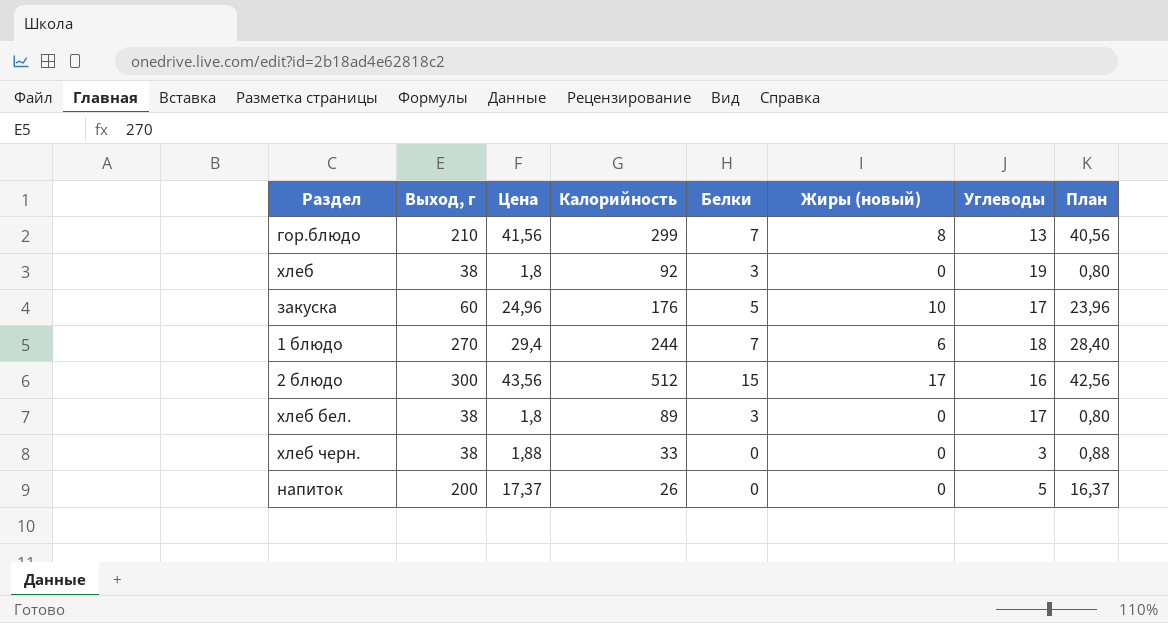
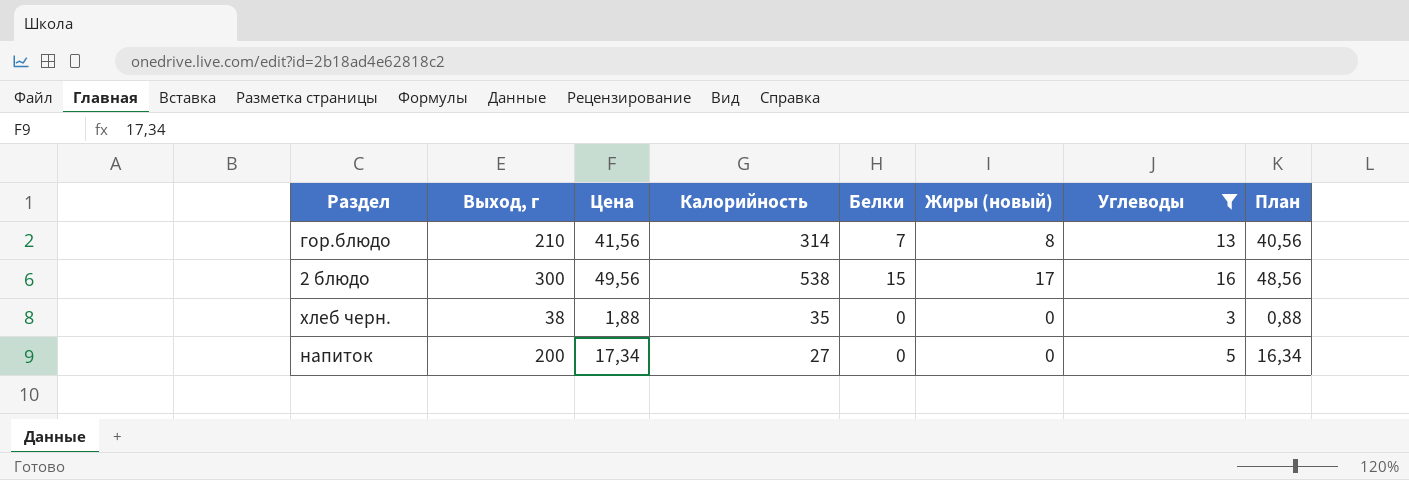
filter: none -> Углеводы <= 16
гор.блюдо | Калорийность: 299 -> 314
2 блюдо | Цена: 43,56 -> 49,56
2 блюдо | Калорийность: 512 -> 538
2 блюдо | План: 42,56 -> 48,56
хлеб черн. | Калорийность: 33 -> 35
напиток | Цена: 17,37 -> 17,34
напиток | Калорийность: 26 -> 27
напиток | План: 16,37 -> 16,34

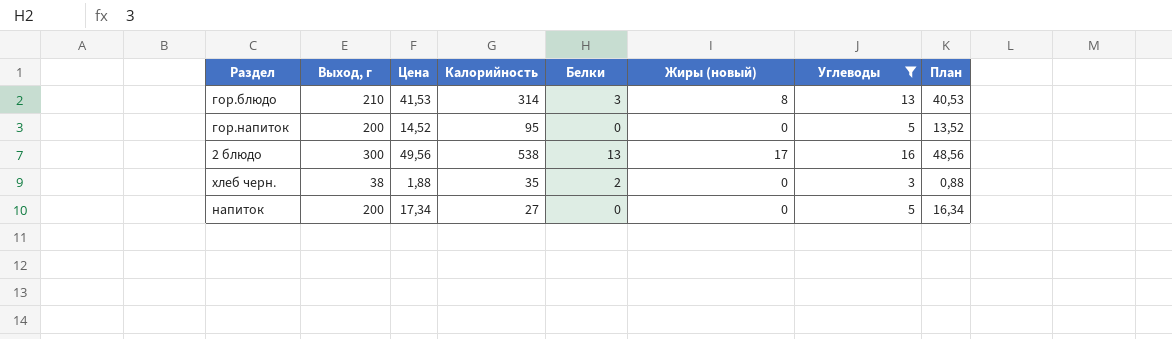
гор.блюдо | Цена: 41,56 -> 41,53
гор.блюдо | Белки: 7 -> 3
гор.блюдо | План: 40,56 -> 40,53
row гор.напиток: none -> 200 | 14,52 | 95 | 0 | 0 | 5 | 13,52
2 блюдо | Белки: 15 -> 13
хлеб черн. | Белки: 0 -> 2

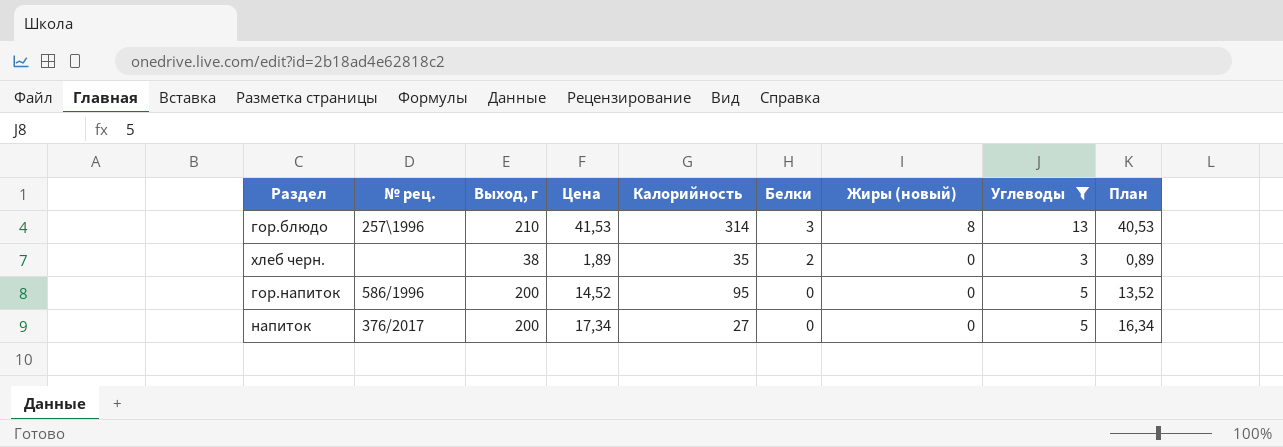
row order: none -> Белки descending
column № рец. | position: none -> 2
row 2 блюдо: 300 | 49,56 | 538 | 13 | 17 | 16 | 48,56 -> none
хлеб черн. | Цена: 1,88 -> 1,89
хлеб черн. | План: 0,88 -> 0,89

